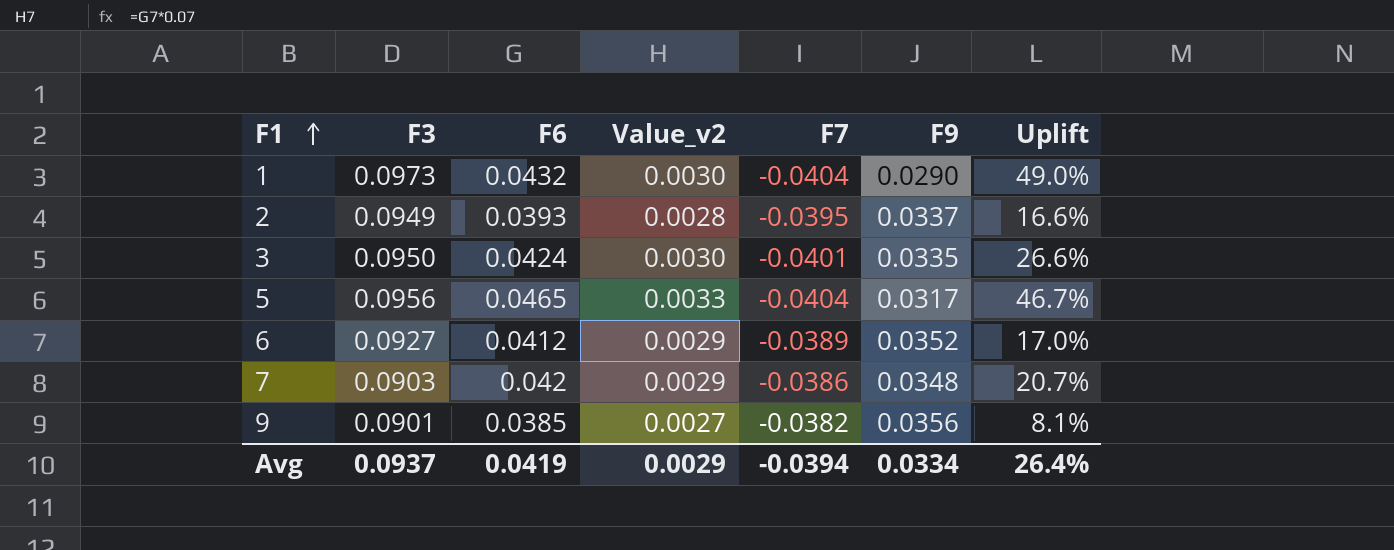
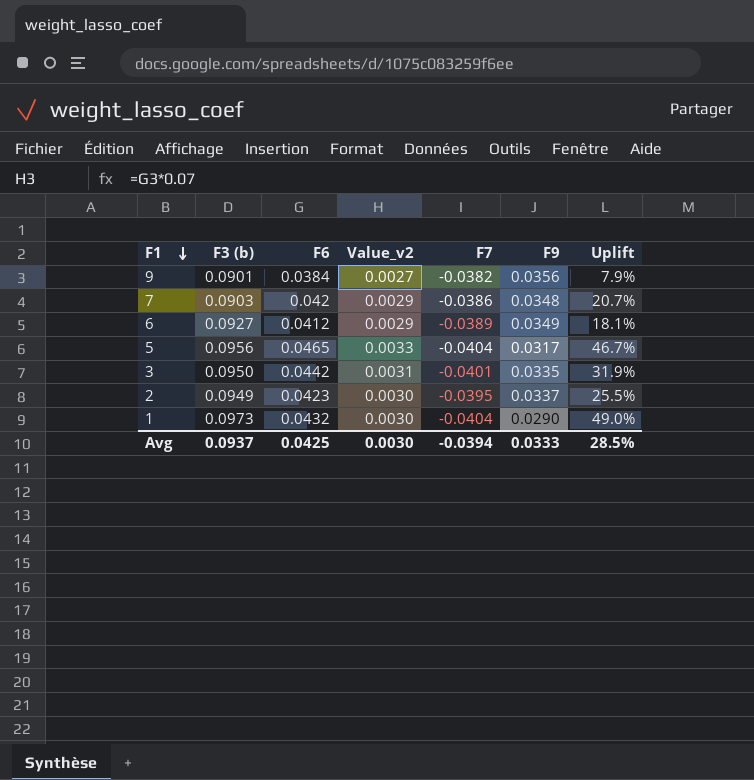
row order: F1 ascending -> F1 descending
column name: F3 -> F3 (b)
9 | F6: 0.0385 -> 0.0384
9 | Uplift: 8.1% -> 7.9%
6 | F9: 0.0352 -> 0.0349
6 | Uplift: 17.0% -> 18.1%
3 | F6: 0.0424 -> 0.0442
3 | Value_v2: 0.0030 -> 0.0031
3 | Uplift: 26.6% -> 31.9%
2 | F6: 0.0393 -> 0.0423
2 | Value_v2: 0.0028 -> 0.0030
2 | Uplift: 16.6% -> 25.5%
Avg | F6: 0.0419 -> 0.0425
Avg | Value_v2: 0.0029 -> 0.0030
Avg | F9: 0.0334 -> 0.0333
Avg | Uplift: 26.4% -> 28.5%

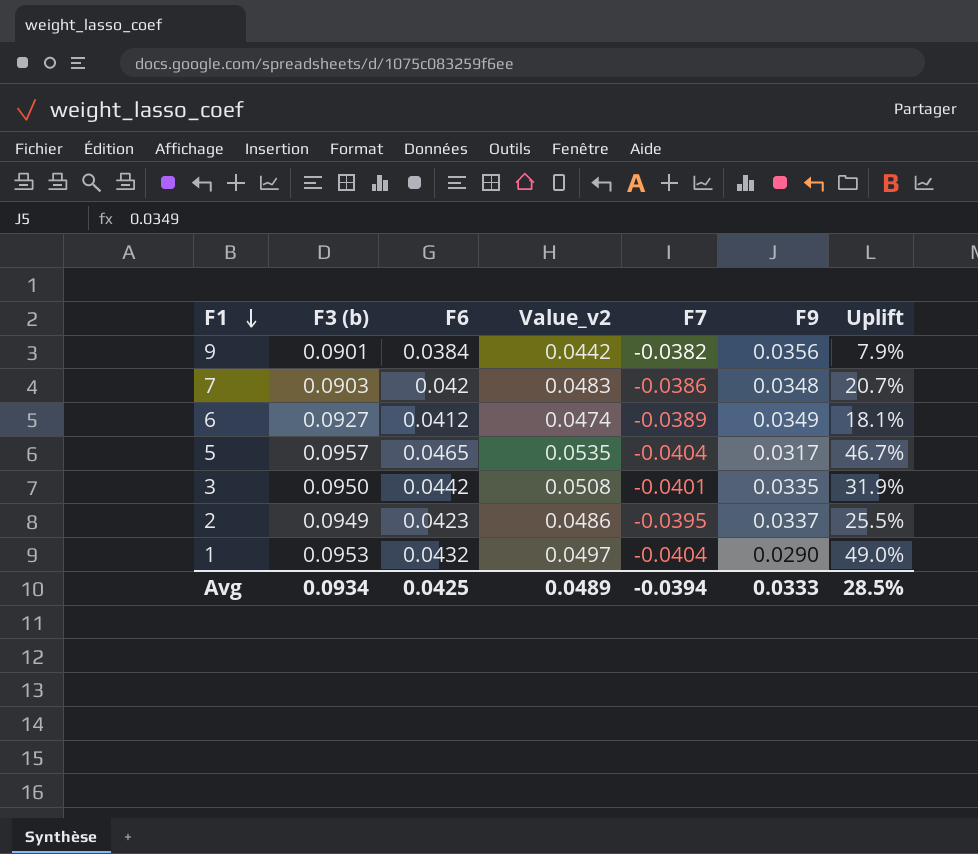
column Value_v2 | formula: [F6] * 0.07 -> [F6] * 1.15
5 | F3 (b): 0.0956 -> 0.0957
1 | F3 (b): 0.0973 -> 0.0953
Avg | F3 (b): 0.0937 -> 0.0934
Avg | Value_v2: 0.0030 -> 0.0489

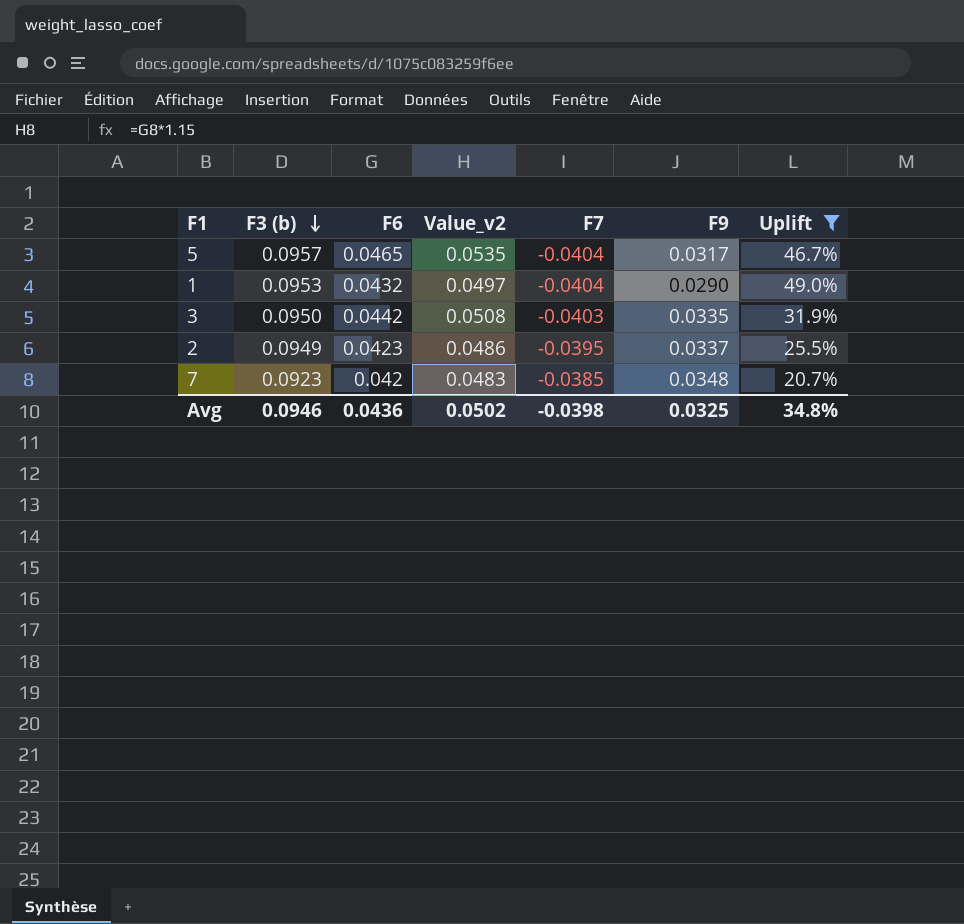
filter: none -> Uplift >= 20.7%
row order: F1 descending -> F3 (b) descending
3 | F7: -0.0401 -> -0.0403
7 | F3 (b): 0.0903 -> 0.0923
7 | F7: -0.0386 -> -0.0385
Avg | F3 (b): 0.0934 -> 0.0946
Avg | F6: 0.0425 -> 0.0436
Avg | Value_v2: 0.0489 -> 0.0502
Avg | F7: -0.0394 -> -0.0398
Avg | F9: 0.0333 -> 0.0325
Avg | Uplift: 28.5% -> 34.8%

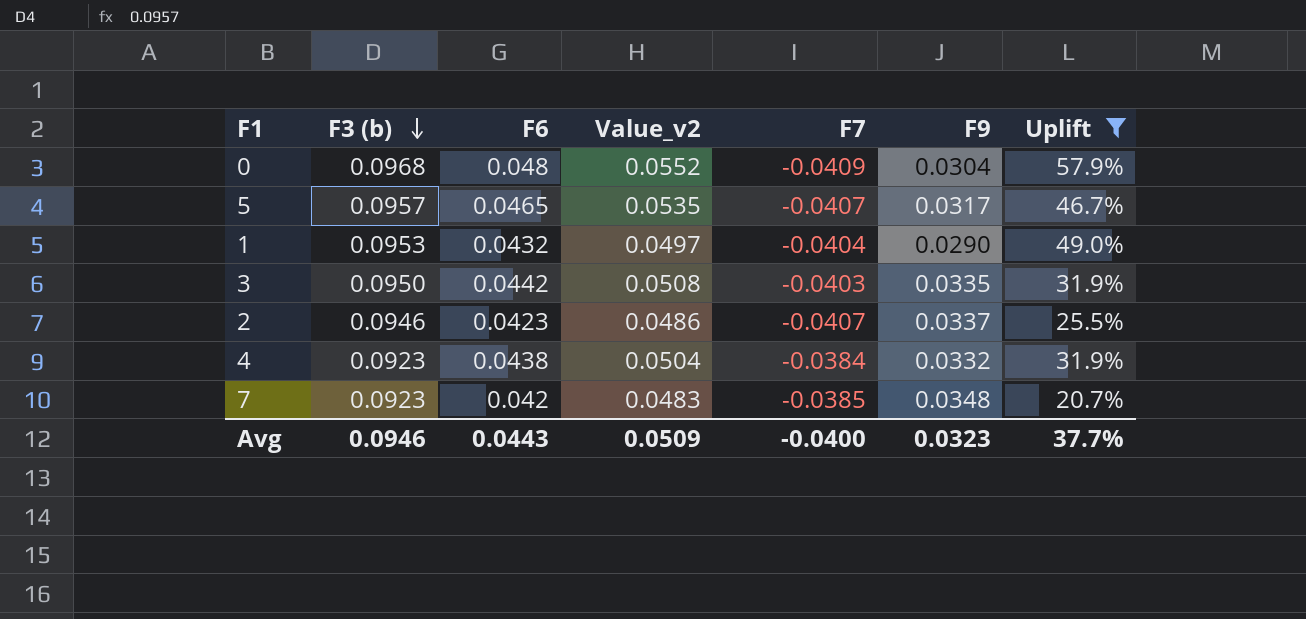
row 0: none -> 0.0968 | 0.048 | 0.0552 | -0.0409 | 0.0304 | 57.9%
5 | F7: -0.0404 -> -0.0407
2 | F3 (b): 0.0949 -> 0.0946
2 | F7: -0.0395 -> -0.0407
row 4: none -> 0.0923 | 0.0438 | 0.0504 | -0.0384 | 0.0332 | 31.9%
Avg | F6: 0.0436 -> 0.0443
Avg | Value_v2: 0.0502 -> 0.0509
Avg | F7: -0.0398 -> -0.0400
Avg | F9: 0.0325 -> 0.0323
Avg | Uplift: 34.8% -> 37.7%

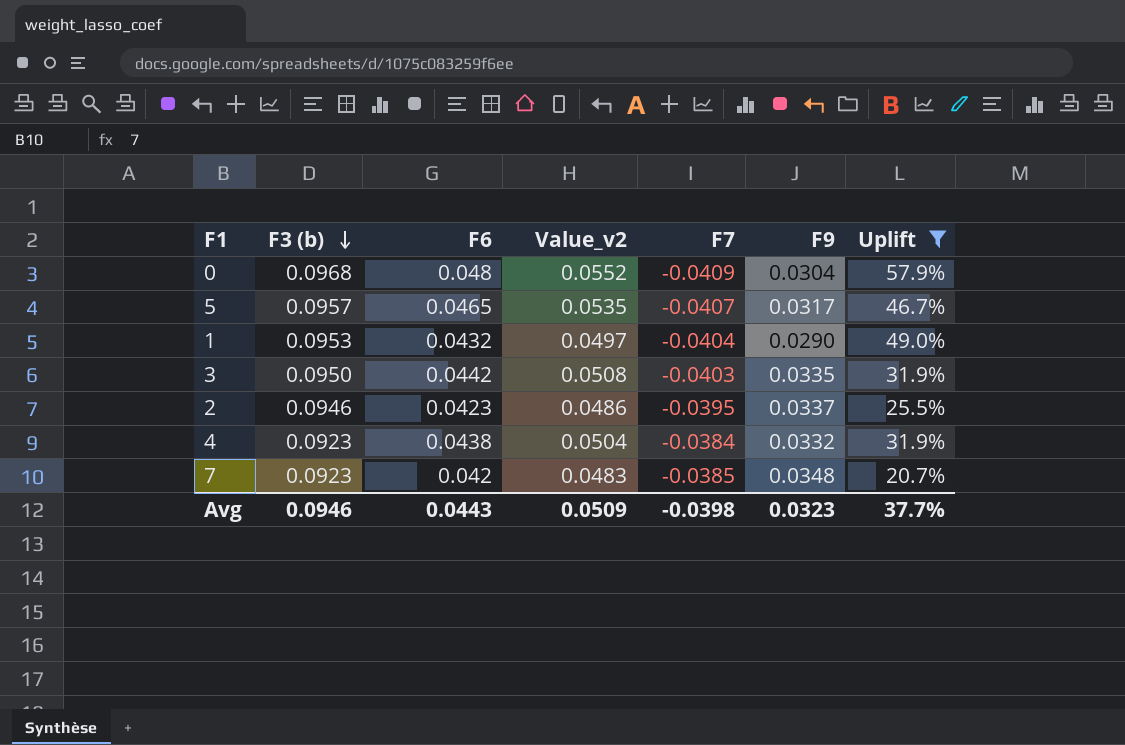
2 | F7: -0.0407 -> -0.0395
Avg | F7: -0.0400 -> -0.0398

